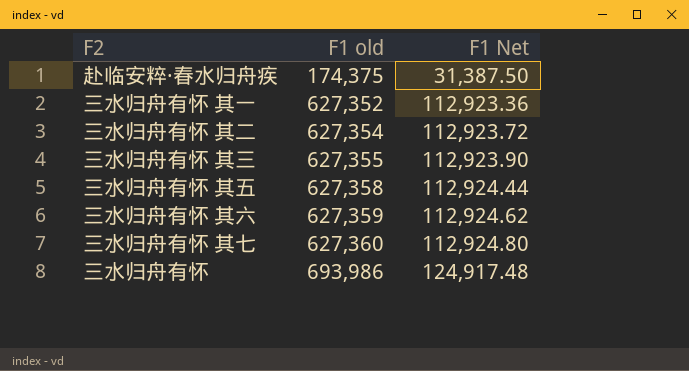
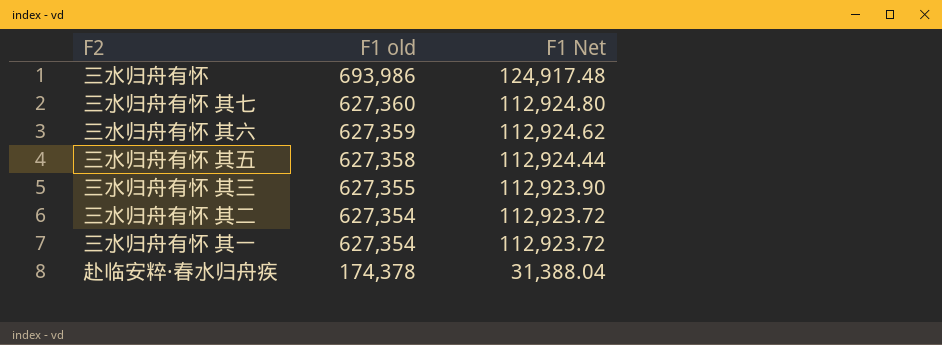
row order: F1 old ascending -> F1 old descending
三水归舟有怀 其一 | F1 old: 627,352 -> 627,354
三水归舟有怀 其一 | F1 Net: 112,923.36 -> 112,923.72
赴临安粹·春水归舟疾 | F1 old: 174,375 -> 174,378
赴临安粹·春水归舟疾 | F1 Net: 31,387.50 -> 31,388.04

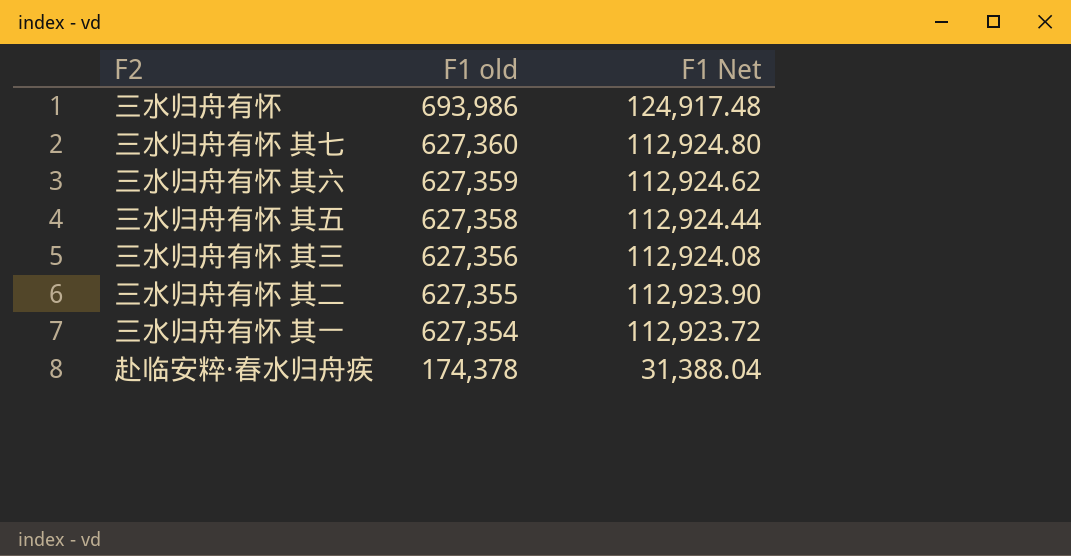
三水归舟有怀 其三 | F1 old: 627,355 -> 627,356
三水归舟有怀 其三 | F1 Net: 112,923.90 -> 112,924.08
三水归舟有怀 其二 | F1 old: 627,354 -> 627,355
三水归舟有怀 其二 | F1 Net: 112,923.72 -> 112,923.90

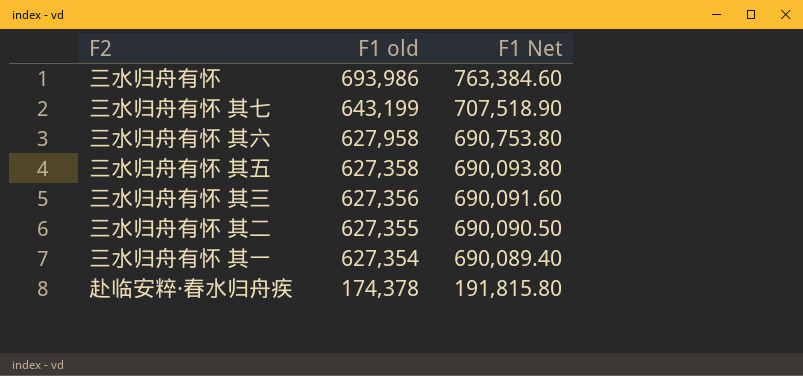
column F1 Net | formula: [F1 old] * 0.18 -> [F1 old] * 1.1
三水归舟有怀 其七 | F1 old: 627,360 -> 643,199
三水归舟有怀 其六 | F1 old: 627,359 -> 627,958

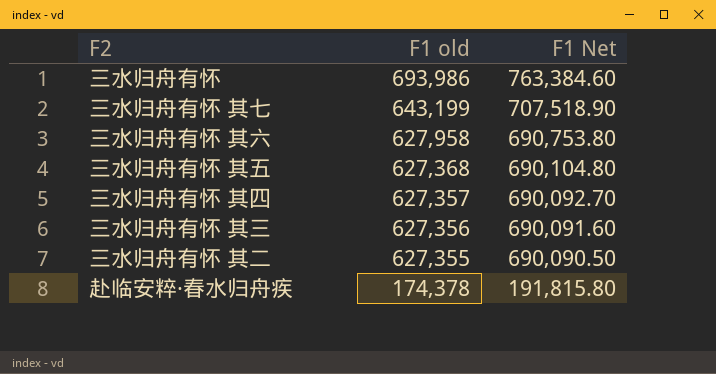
row 三水归舟有怀 其一: 627,354 | 690,089.40 -> none
三水归舟有怀 其五 | F1 old: 627,358 -> 627,368
三水归舟有怀 其五 | F1 Net: 690,093.80 -> 690,104.80
row 三水归舟有怀 其四: none -> 627,357 | 690,092.70

